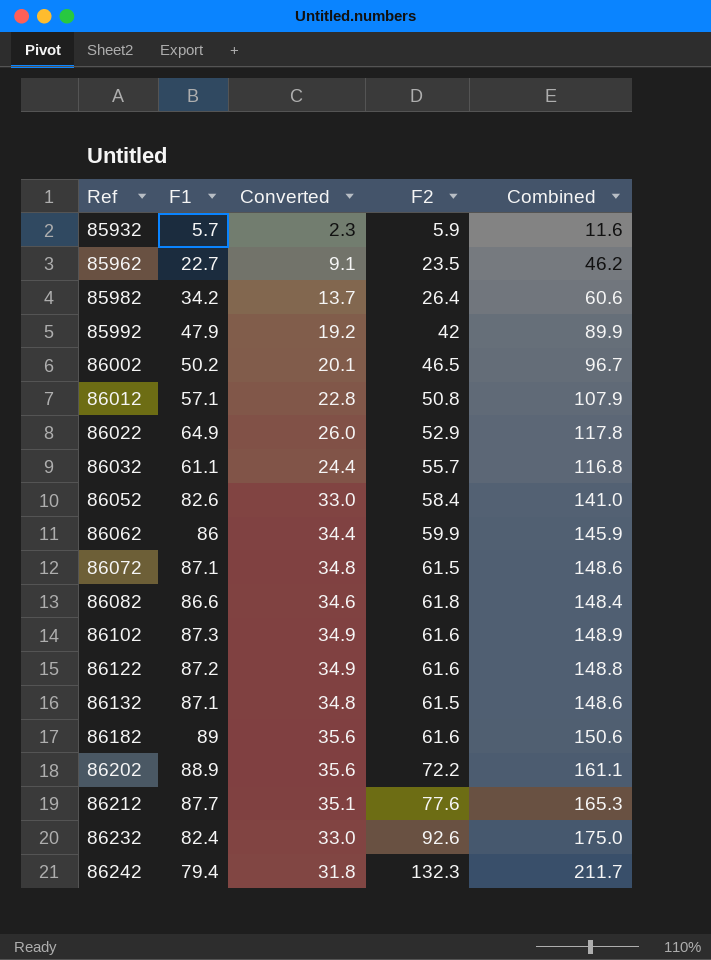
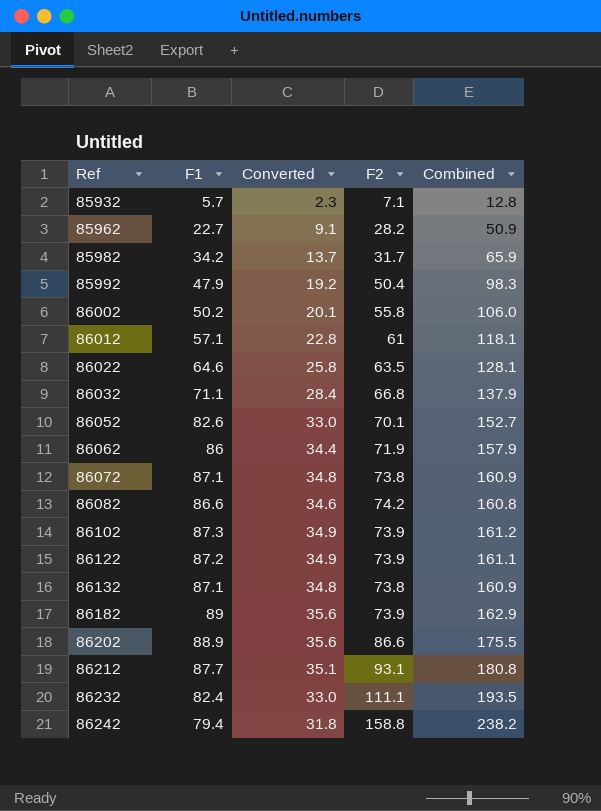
85932 | F2: 5.9 -> 7.1
85932 | Combined: 11.6 -> 12.8
85962 | F2: 23.5 -> 28.2
85962 | Combined: 46.2 -> 50.9
85982 | F2: 26.4 -> 31.7
85982 | Combined: 60.6 -> 65.9
85992 | F2: 42 -> 50.4
85992 | Combined: 89.9 -> 98.3
86002 | F2: 46.5 -> 55.8
86002 | Combined: 96.7 -> 106.0
86012 | F2: 50.8 -> 61
86012 | Combined: 107.9 -> 118.1
86022 | F1: 64.9 -> 64.6
86022 | Converted: 26.0 -> 25.8
86022 | F2: 52.9 -> 63.5
86022 | Combined: 117.8 -> 128.1
86032 | F1: 61.1 -> 71.1
86032 | Converted: 24.4 -> 28.4
86032 | F2: 55.7 -> 66.8
86032 | Combined: 116.8 -> 137.9
86052 | F2: 58.4 -> 70.1
86052 | Combined: 141.0 -> 152.7
86062 | F2: 59.9 -> 71.9
86062 | Combined: 145.9 -> 157.9
86072 | F2: 61.5 -> 73.8
86072 | Combined: 148.6 -> 160.9
86082 | F2: 61.8 -> 74.2
86082 | Combined: 148.4 -> 160.8
86102 | F2: 61.6 -> 73.9
86102 | Combined: 148.9 -> 161.2
86122 | F2: 61.6 -> 73.9
86122 | Combined: 148.8 -> 161.1
86132 | F2: 61.5 -> 73.8
86132 | Combined: 148.6 -> 160.9
86182 | F2: 61.6 -> 73.9
86182 | Combined: 150.6 -> 162.9
86202 | F2: 72.2 -> 86.6
86202 | Combined: 161.1 -> 175.5
86212 | F2: 77.6 -> 93.1
86212 | Combined: 165.3 -> 180.8
86232 | F2: 92.6 -> 111.1
86232 | Combined: 175.0 -> 193.5
86242 | F2: 132.3 -> 158.8
86242 | Combined: 211.7 -> 238.2

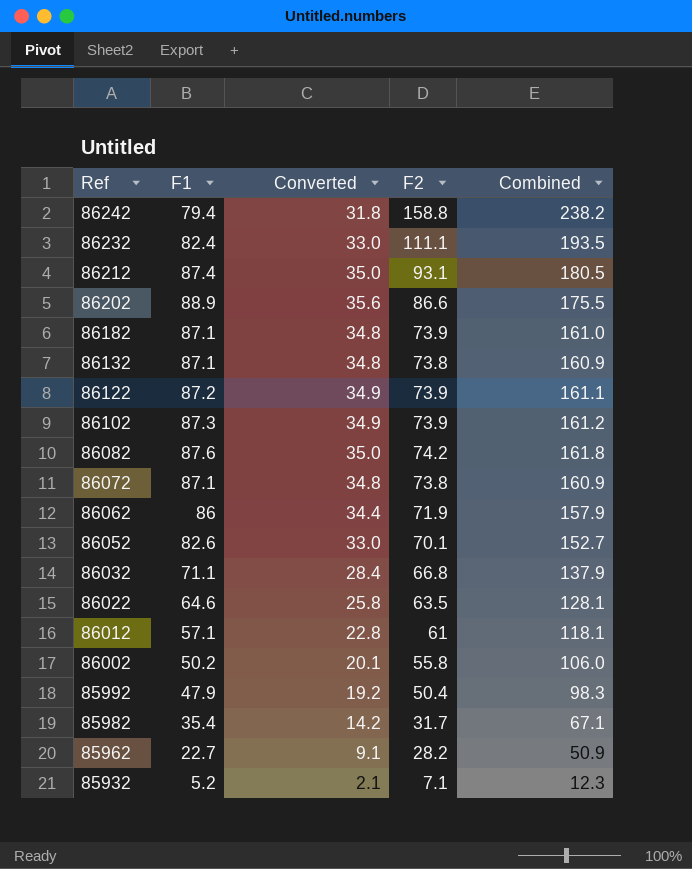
row order: Ref ascending -> Ref descending
86212 | F1: 87.7 -> 87.4
86212 | Converted: 35.1 -> 35.0
86212 | Combined: 180.8 -> 180.5
86182 | F1: 89 -> 87.1
86182 | Converted: 35.6 -> 34.8
86182 | Combined: 162.9 -> 161.0
86082 | F1: 86.6 -> 87.6
86082 | Converted: 34.6 -> 35.0
86082 | Combined: 160.8 -> 161.8
85982 | F1: 34.2 -> 35.4
85982 | Converted: 13.7 -> 14.2
85982 | Combined: 65.9 -> 67.1
85932 | F1: 5.7 -> 5.2
85932 | Converted: 2.3 -> 2.1
85932 | Combined: 12.8 -> 12.3

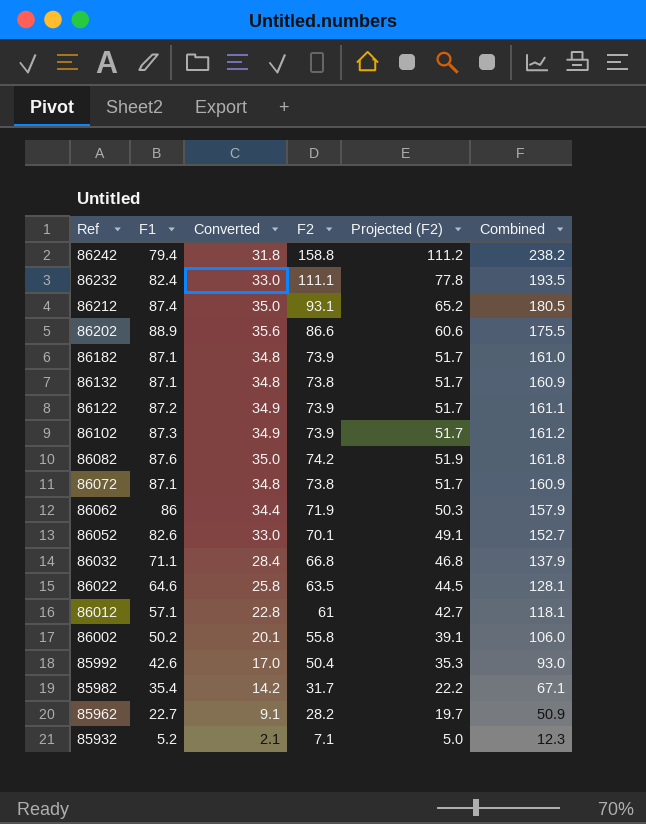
column Projected (F2) | formula: none -> [F2] * 0.7
85992 | F1: 47.9 -> 42.6
85992 | Converted: 19.2 -> 17.0
85992 | Combined: 98.3 -> 93.0

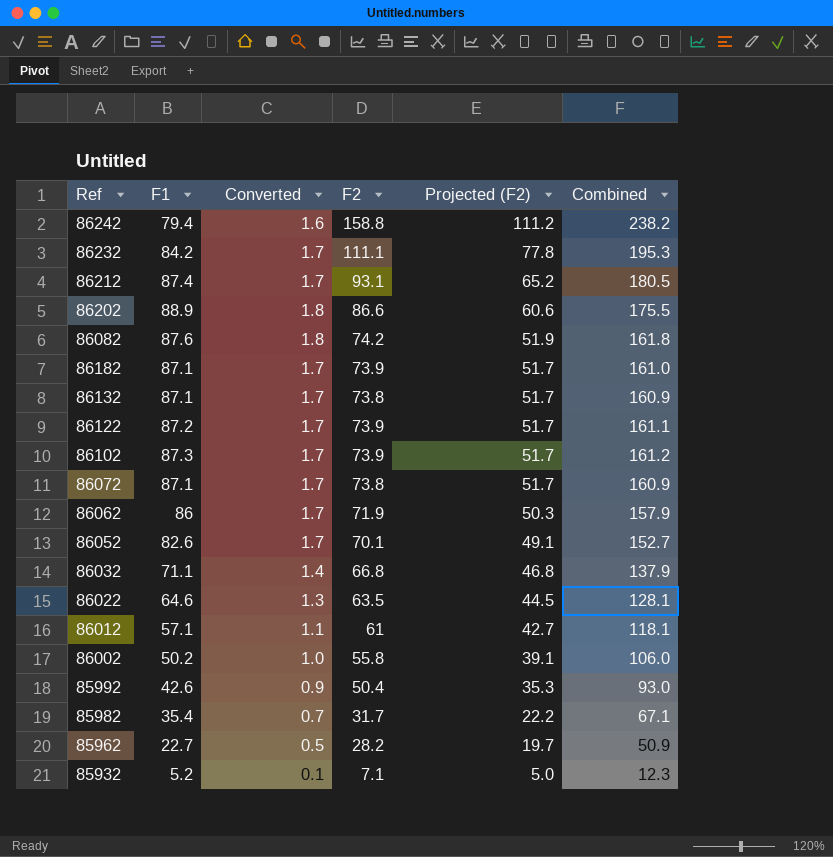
row order: Ref descending -> Projected (F2) descending
column Converted | formula: [F1] * 0.4 -> [F1] * 0.02
86232 | F1: 82.4 -> 84.2
86232 | Combined: 193.5 -> 195.3

